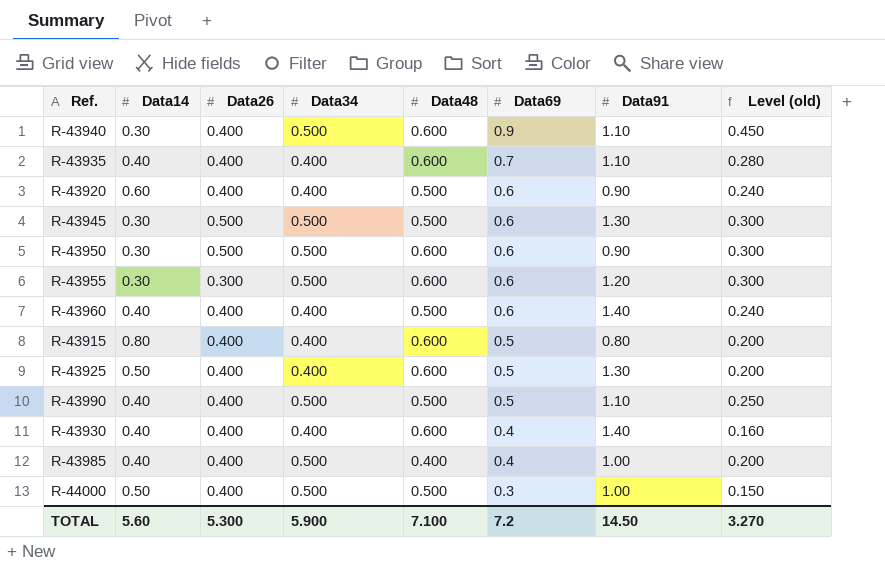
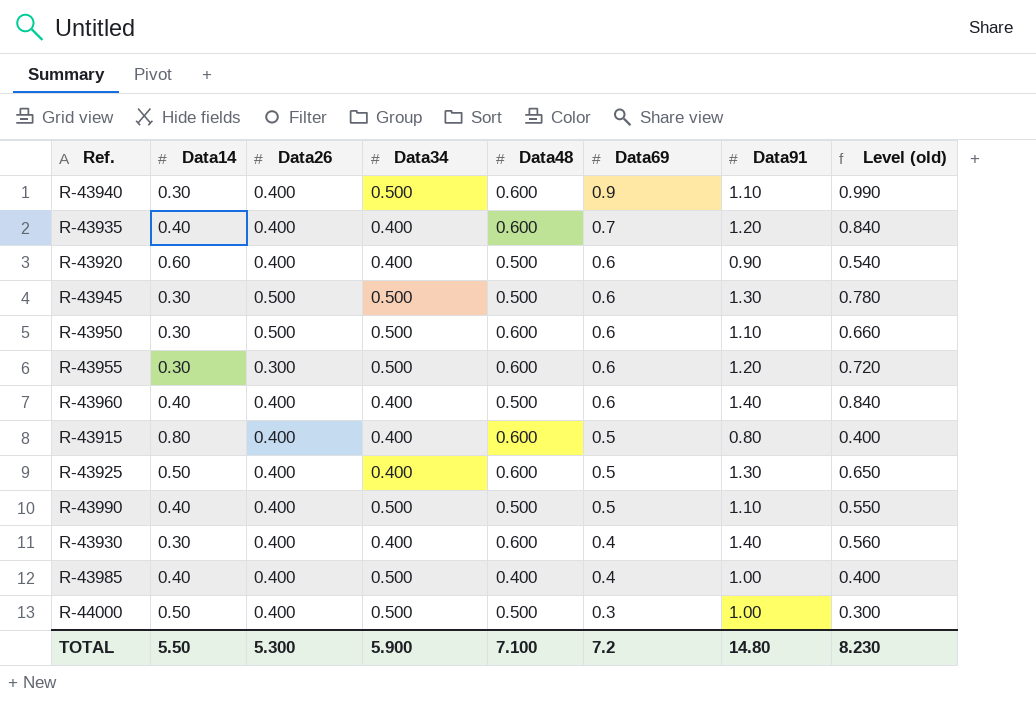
column Level (old) | formula: [Data34] * [Data69] -> [Data69] * [Data91]
R-43935 | Data91: 1.10 -> 1.20
R-43950 | Data91: 0.90 -> 1.10
R-43930 | Data14: 0.40 -> 0.30
TOTAL | Data14: 5.60 -> 5.50
TOTAL | Data91: 14.50 -> 14.80
TOTAL | Level (old): 3.270 -> 8.230

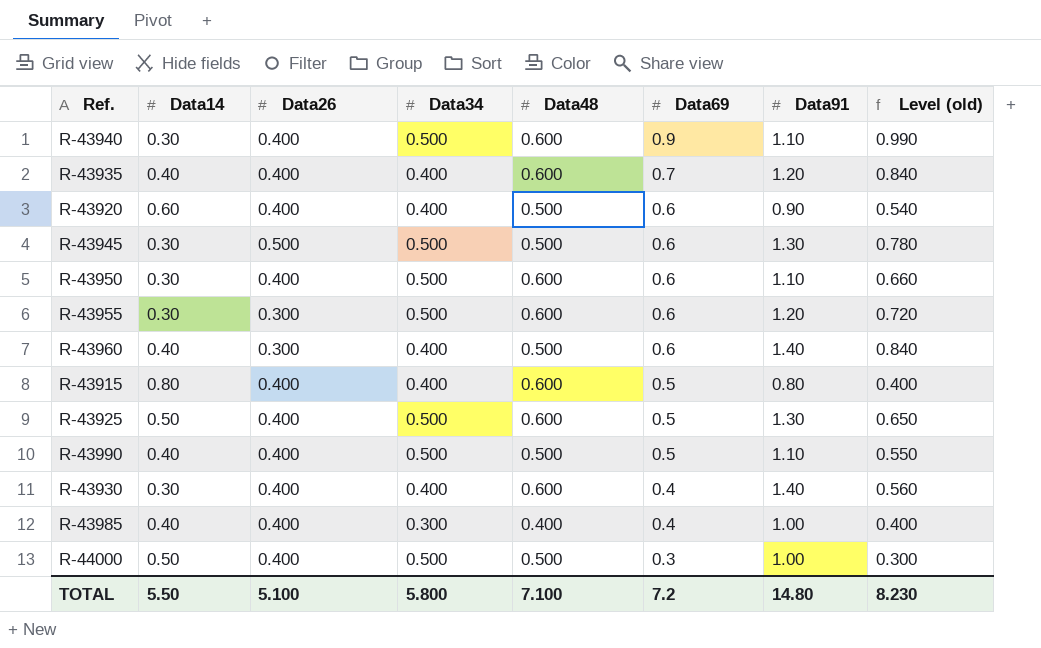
R-43950 | Data26: 0.500 -> 0.400
R-43960 | Data26: 0.400 -> 0.300
R-43925 | Data34: 0.400 -> 0.500
R-43985 | Data34: 0.500 -> 0.300
TOTAL | Data26: 5.300 -> 5.100
TOTAL | Data34: 5.900 -> 5.800

